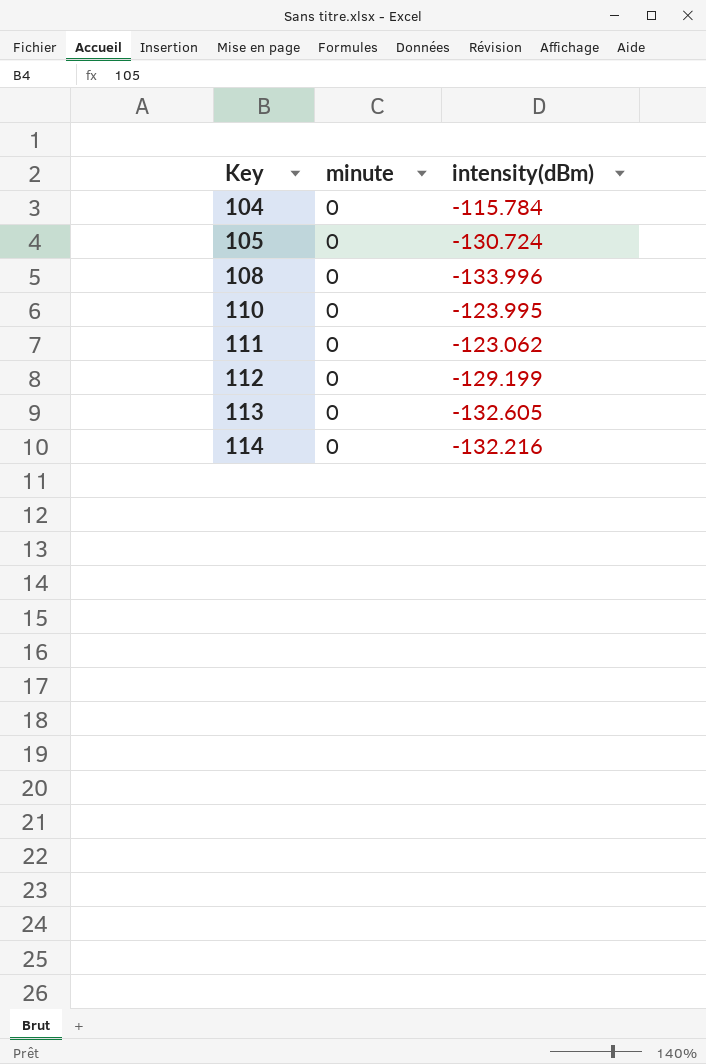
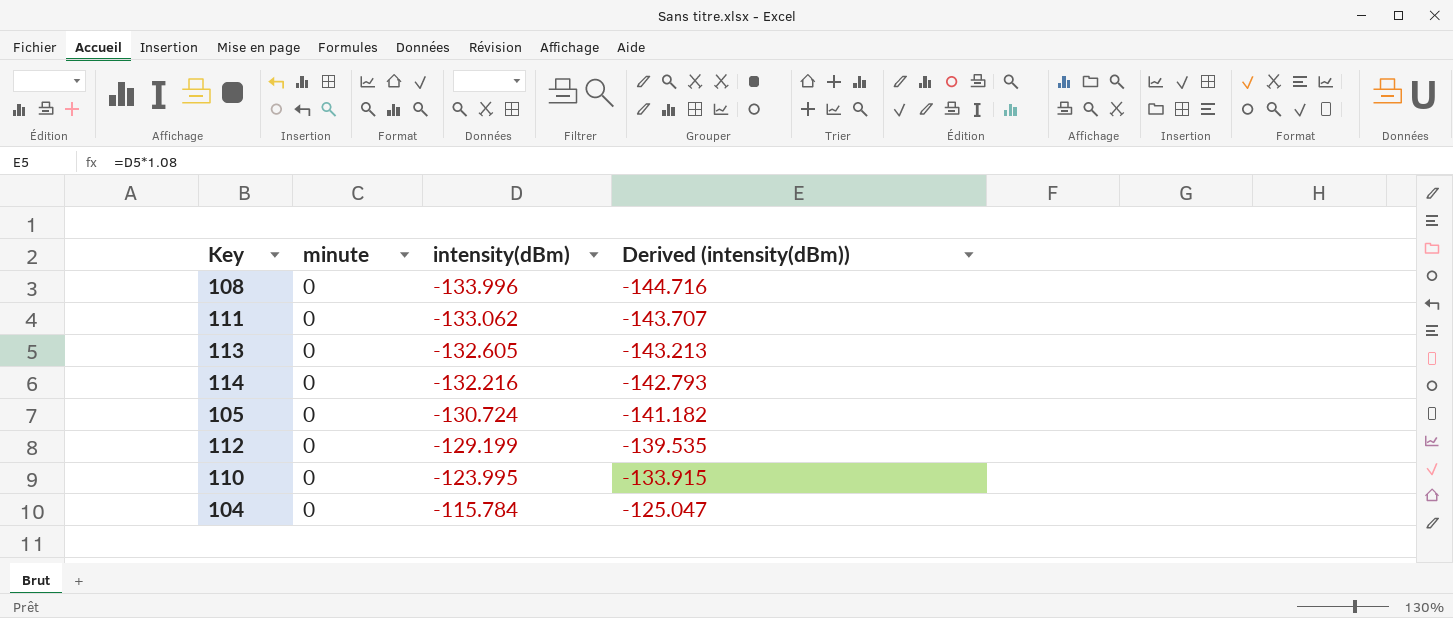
row order: Key ascending -> intensity(dBm) ascending
column Derived (intensity(dBm)) | formula: none -> [intensity(dBm)] * 1.08
111 | intensity(dBm): -123.062 -> -133.062

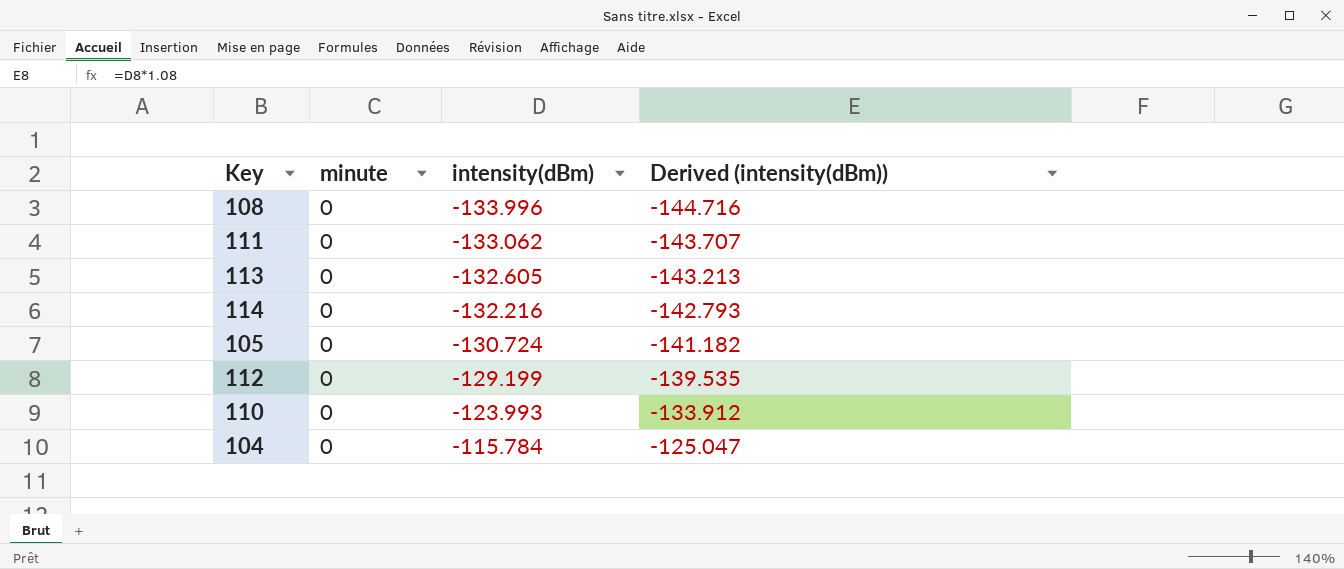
110 | intensity(dBm): -123.995 -> -123.993
110 | Derived (intensity(dBm)): -133.915 -> -133.912

